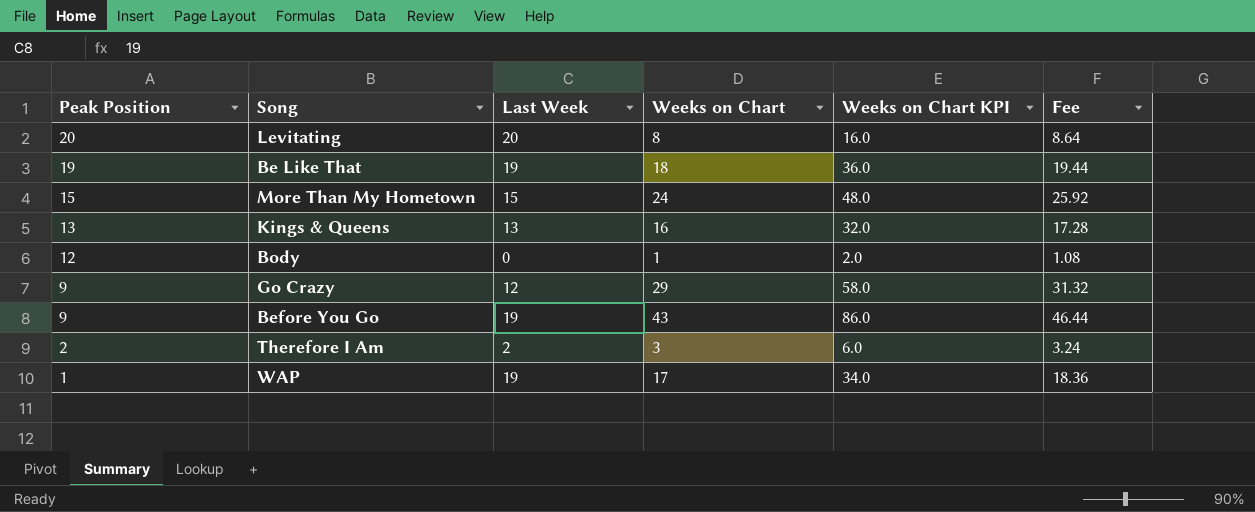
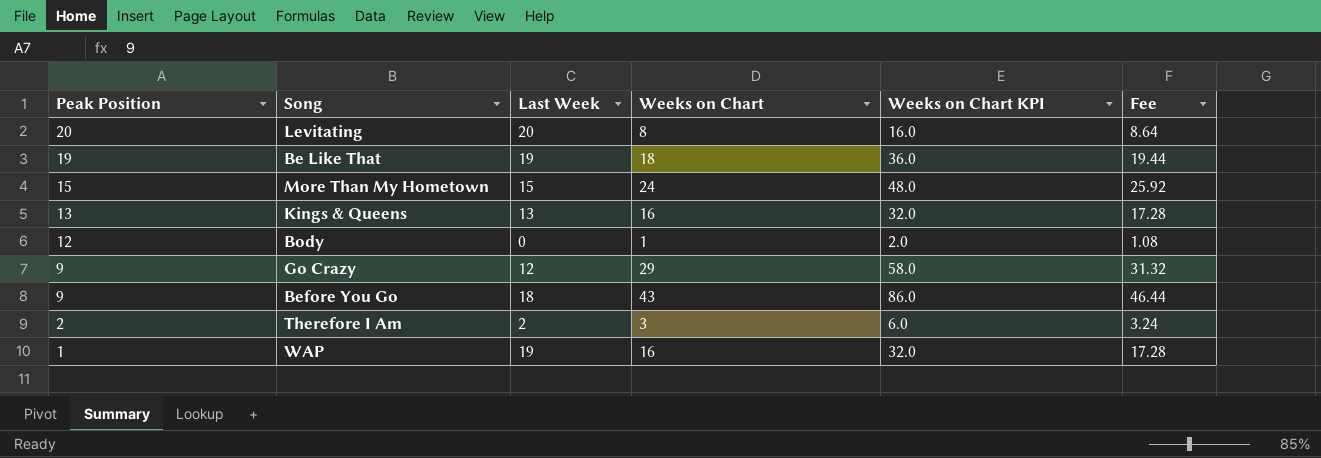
Before You Go | Last Week: 19 -> 18
WAP | Weeks on Chart: 17 -> 16
WAP | Weeks on Chart KPI: 34.0 -> 32.0
WAP | Fee: 18.36 -> 17.28

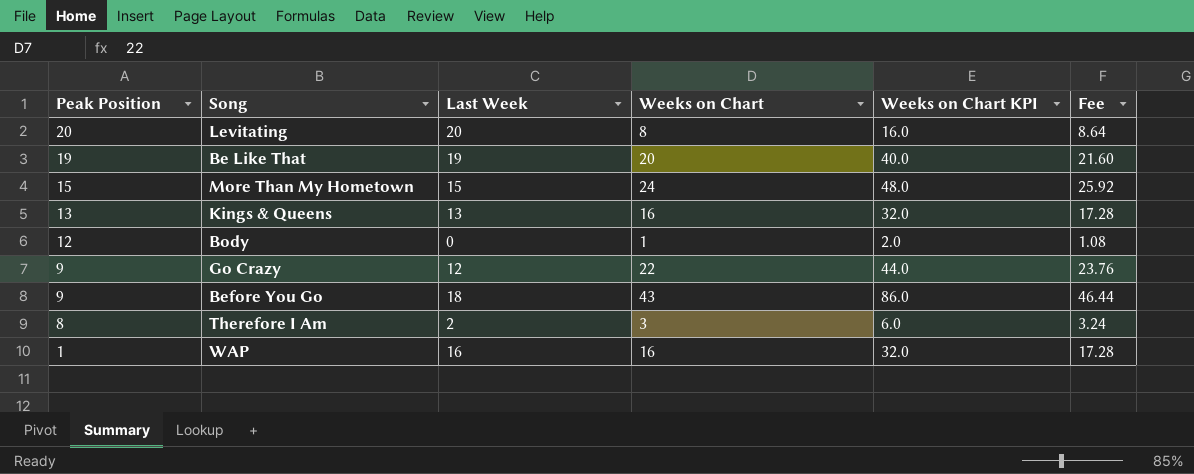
Be Like That | Weeks on Chart: 18 -> 20
Be Like That | Weeks on Chart KPI: 36.0 -> 40.0
Be Like That | Fee: 19.44 -> 21.60
Go Crazy | Weeks on Chart: 29 -> 22
Go Crazy | Weeks on Chart KPI: 58.0 -> 44.0
Go Crazy | Fee: 31.32 -> 23.76
Therefore I Am | Peak Position: 2 -> 8
WAP | Last Week: 19 -> 16

